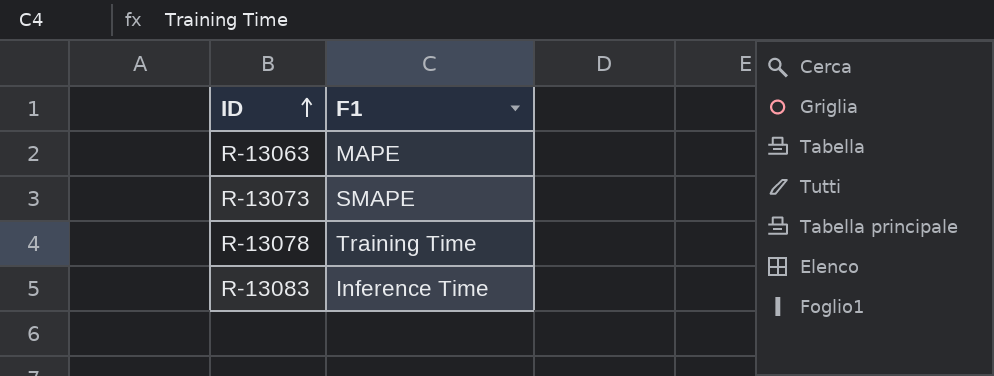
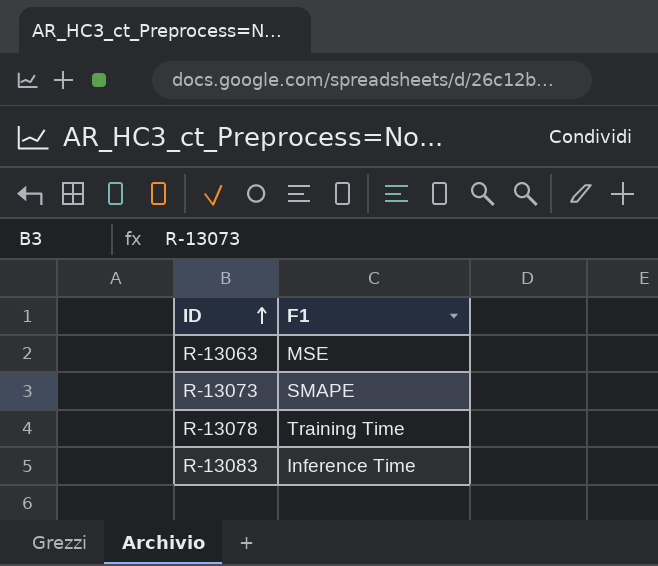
R-13063 | F1: MAPE -> MSE

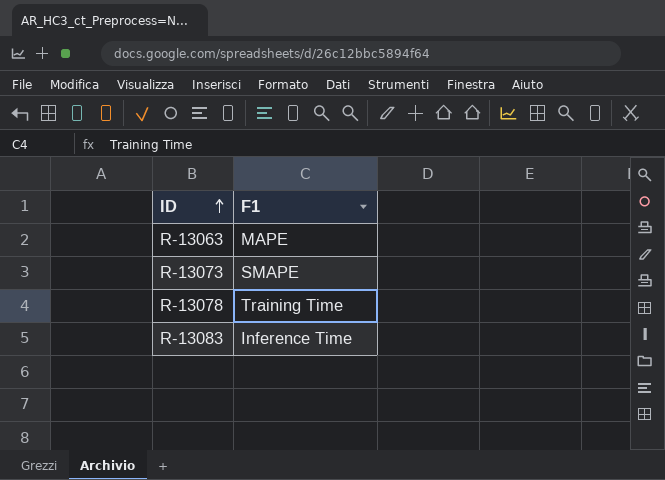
R-13063 | F1: MSE -> MAPE

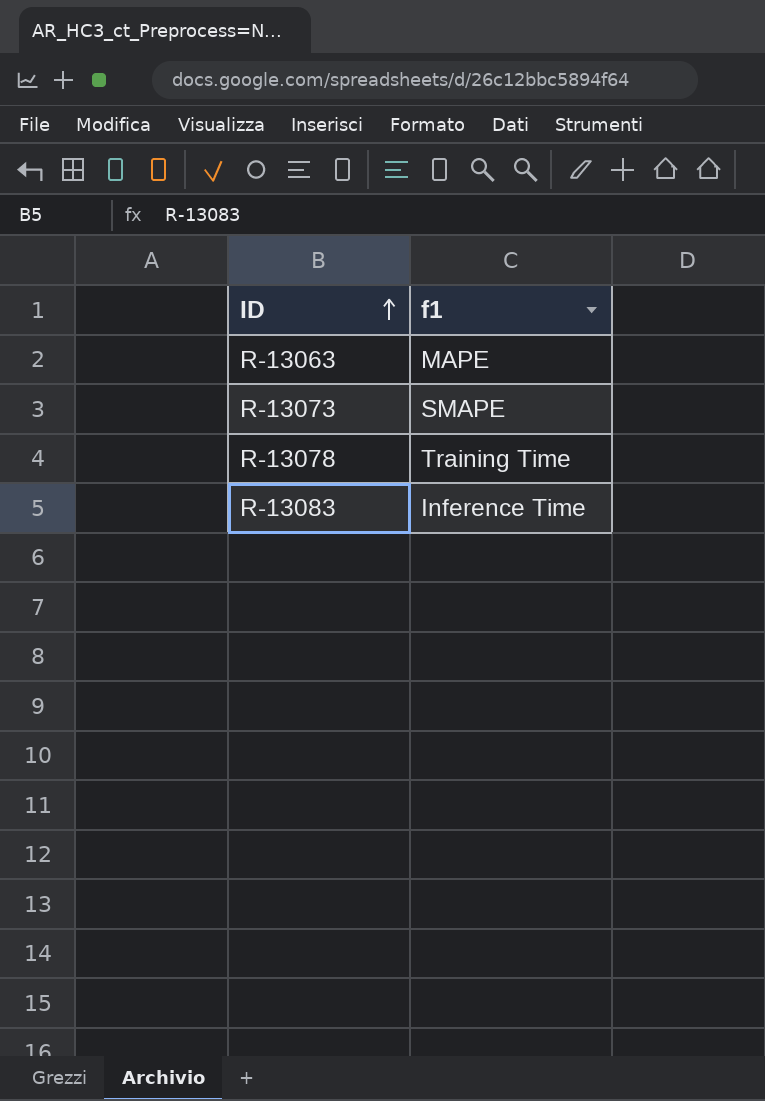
column name: F1 -> f1

